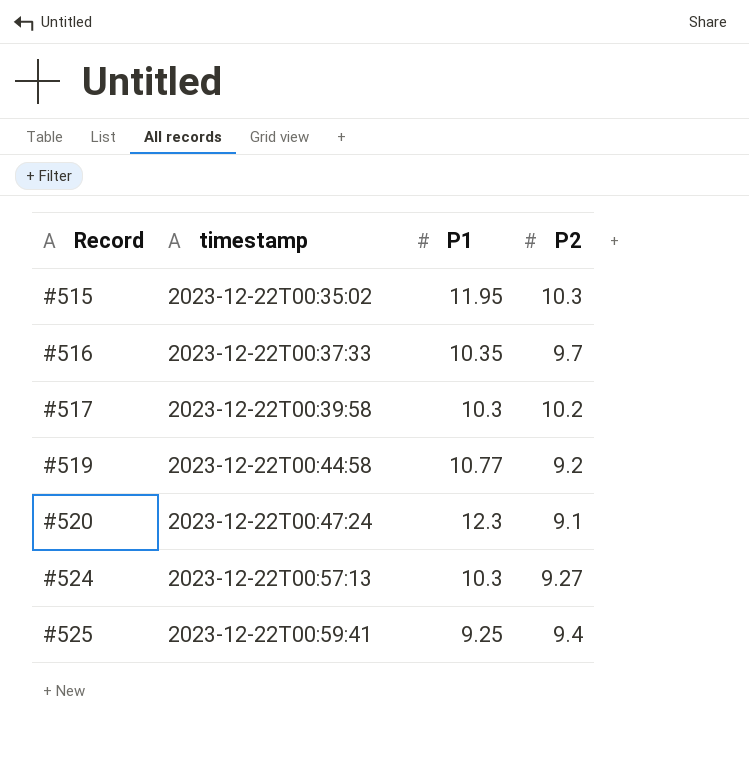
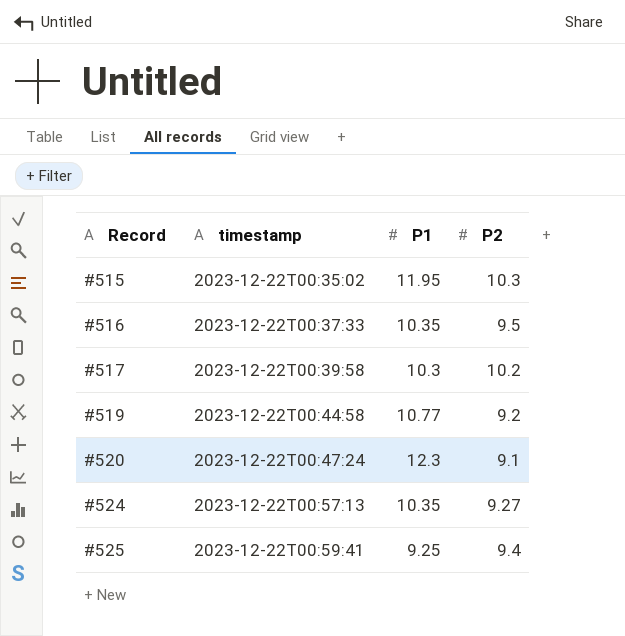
#516 | P2: 9.7 -> 9.5
#524 | P1: 10.3 -> 10.35

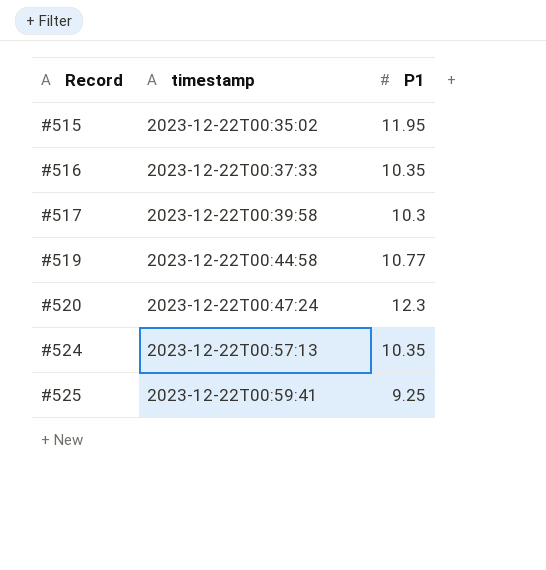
column P2 | position: 4 -> none

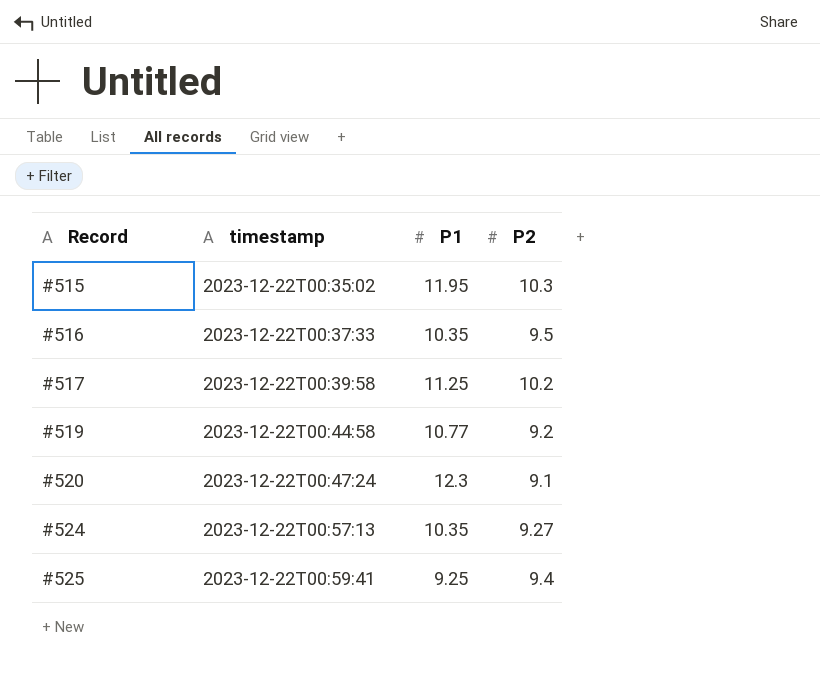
column P2 | position: none -> 4
#517 | P1: 10.3 -> 11.25

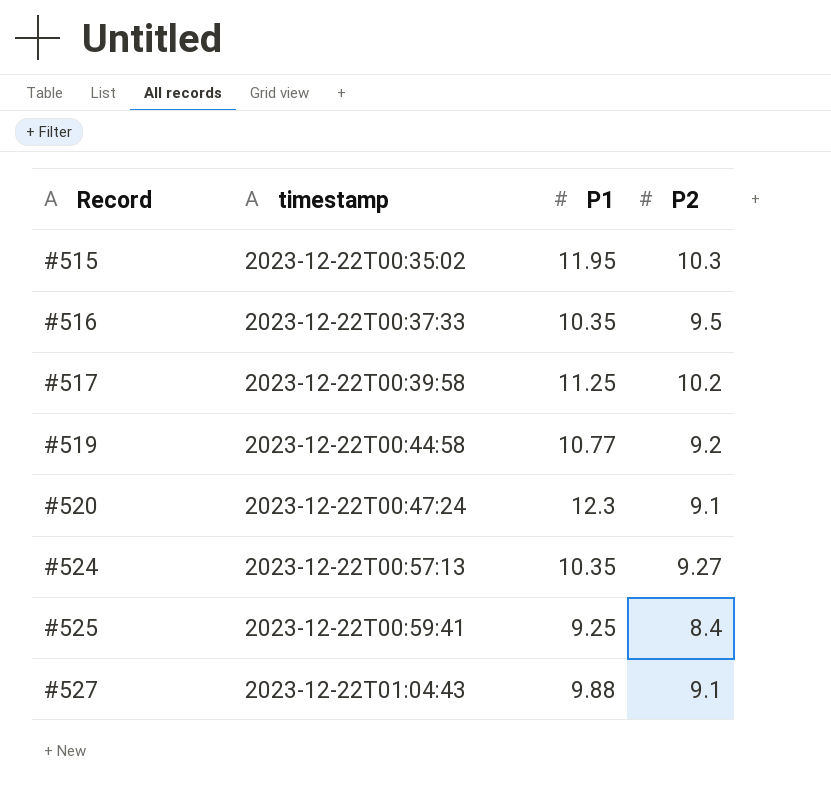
#525 | P2: 9.4 -> 8.4
row #527: none -> 2023-12-22T01:04:43 | 9.88 | 9.1

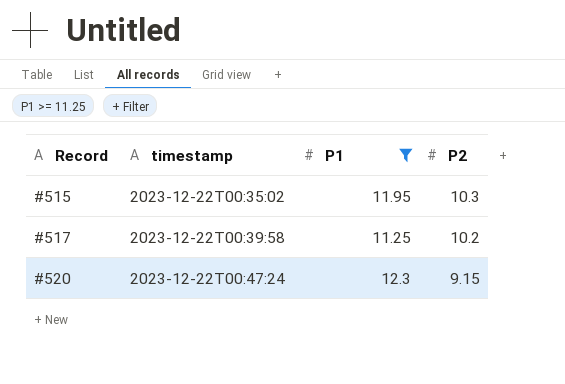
filter: none -> P1 >= 11.25
#520 | P2: 9.1 -> 9.15

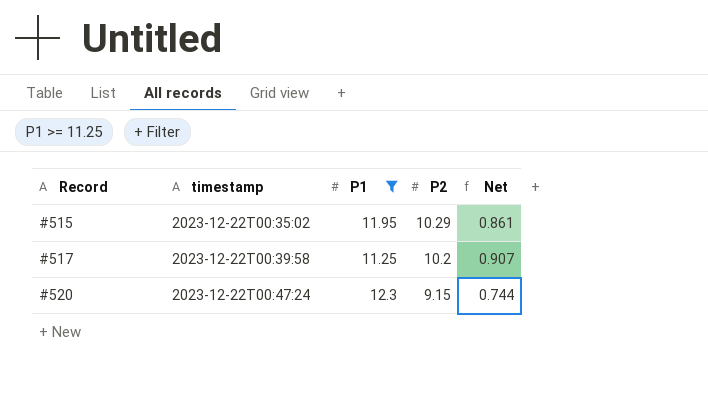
column Net | formula: none -> [P2] / [P1]
#515 | P2: 10.3 -> 10.29

